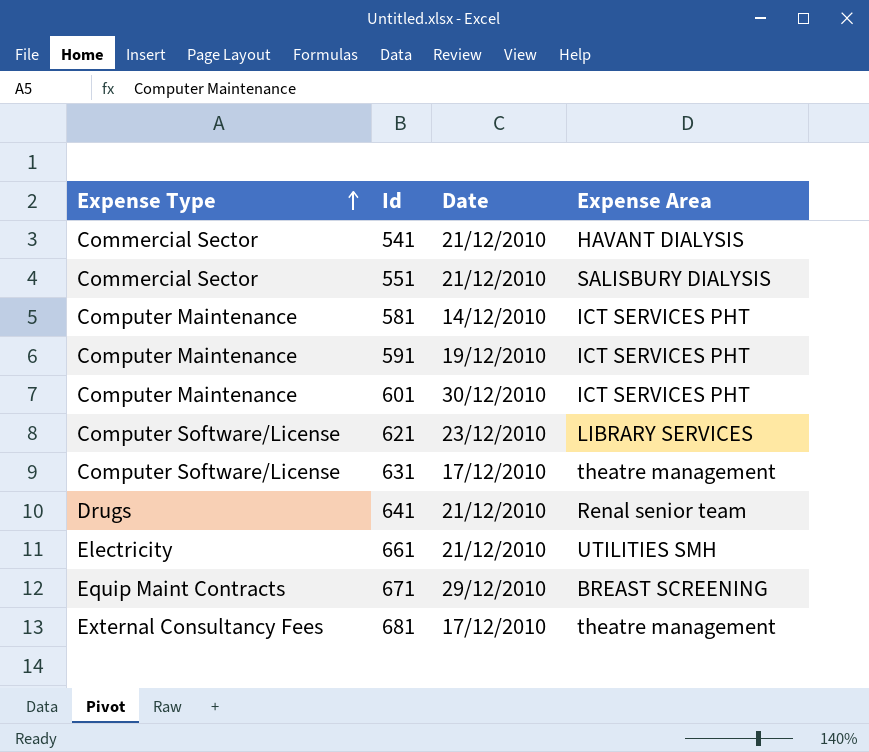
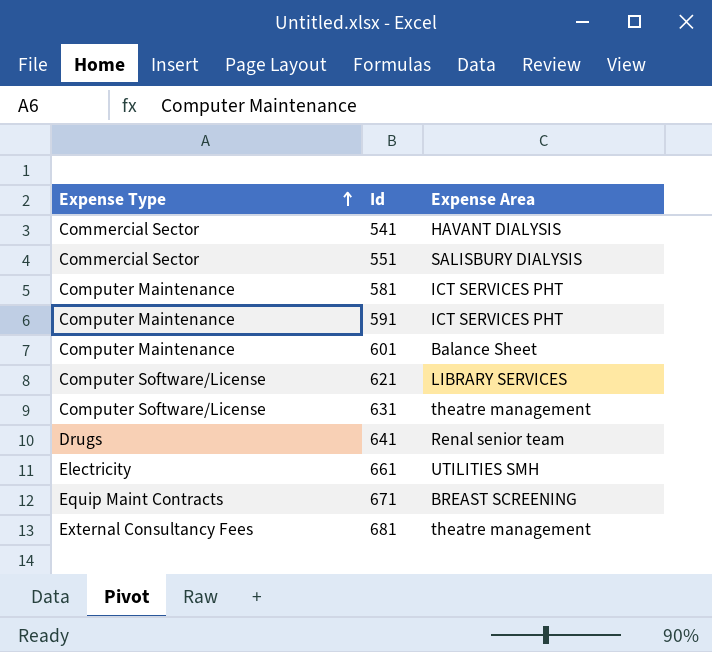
column Date | position: 3 -> none
601 | Expense Area: ICT SERVICES PHT -> Balance Sheet

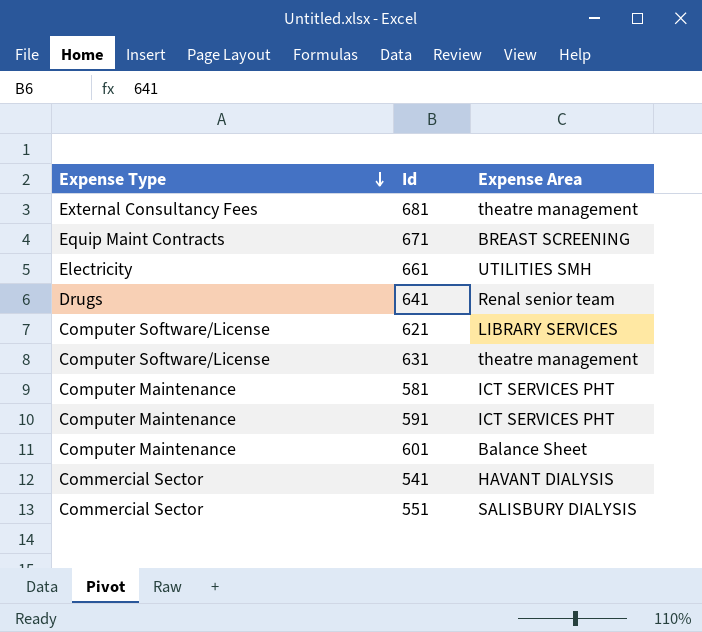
row order: Expense Type ascending -> Expense Type descending

